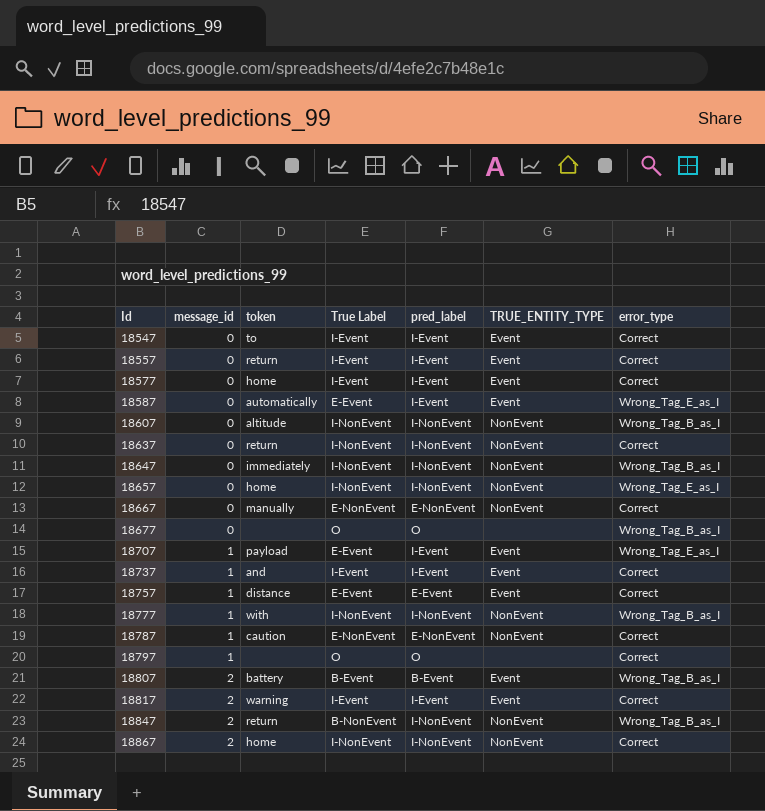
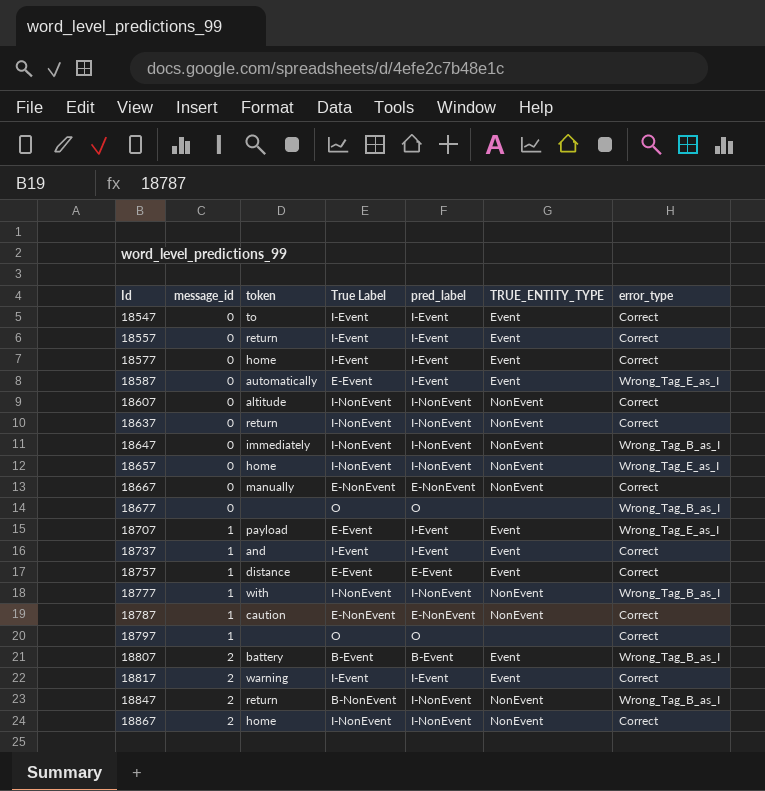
18607 | error_type: Wrong_Tag_B_as_I -> Correct

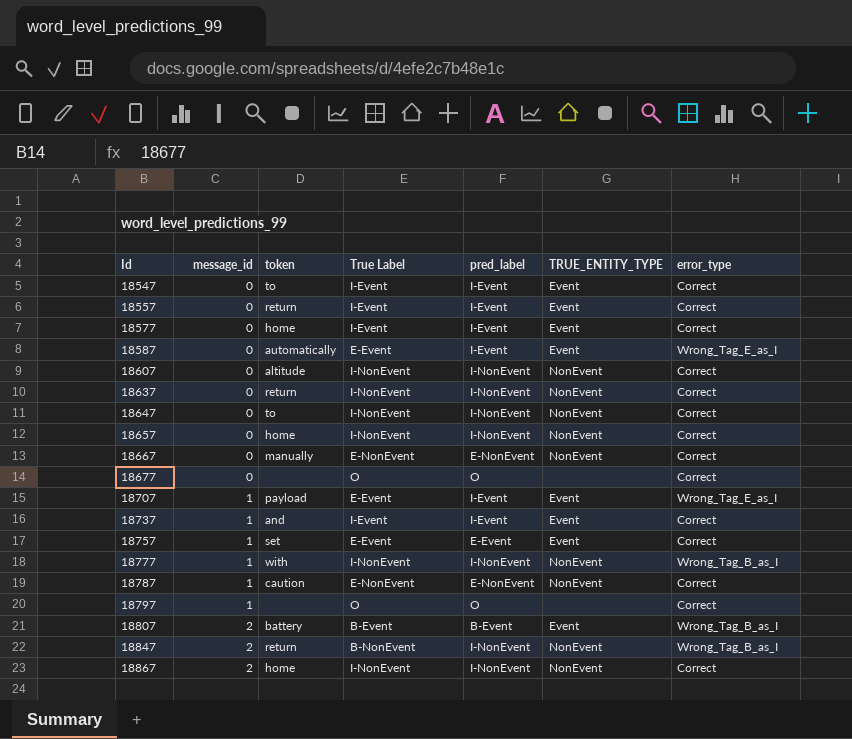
row 18817: 2 | warning | I-Event | I-Event | Event | Correct -> none
18647 | token: immediately -> to
18647 | error_type: Wrong_Tag_B_as_I -> Correct
18657 | error_type: Wrong_Tag_E_as_I -> Correct
18677 | error_type: Wrong_Tag_B_as_I -> Correct
18757 | token: distance -> set

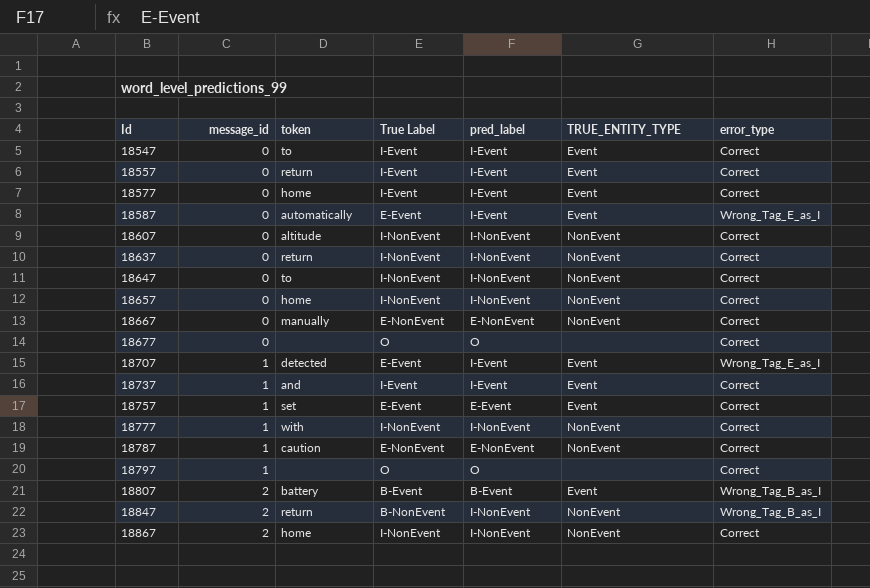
18707 | token: payload -> detected
18777 | error_type: Wrong_Tag_B_as_I -> Correct

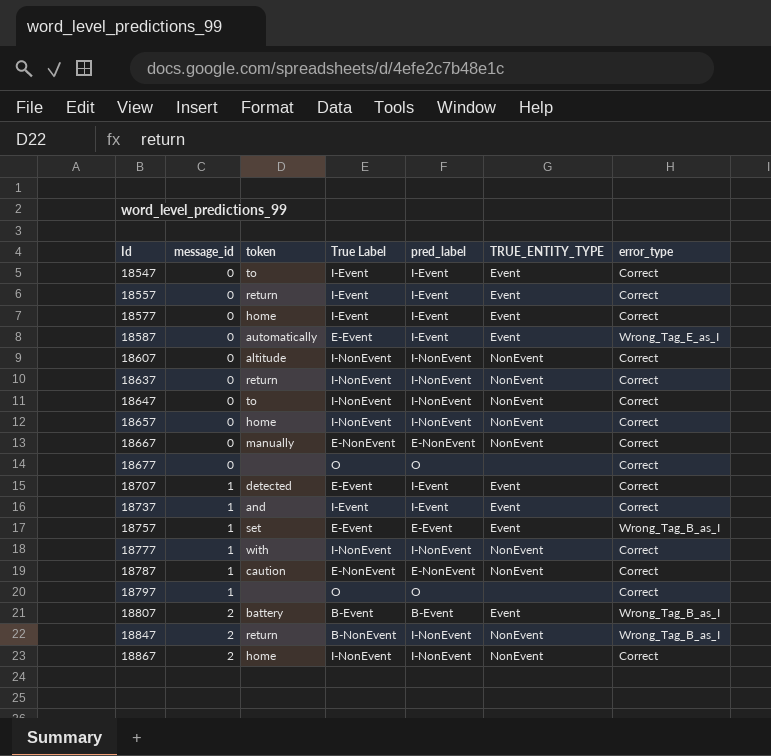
18707 | error_type: Wrong_Tag_E_as_I -> Correct
18757 | error_type: Correct -> Wrong_Tag_B_as_I

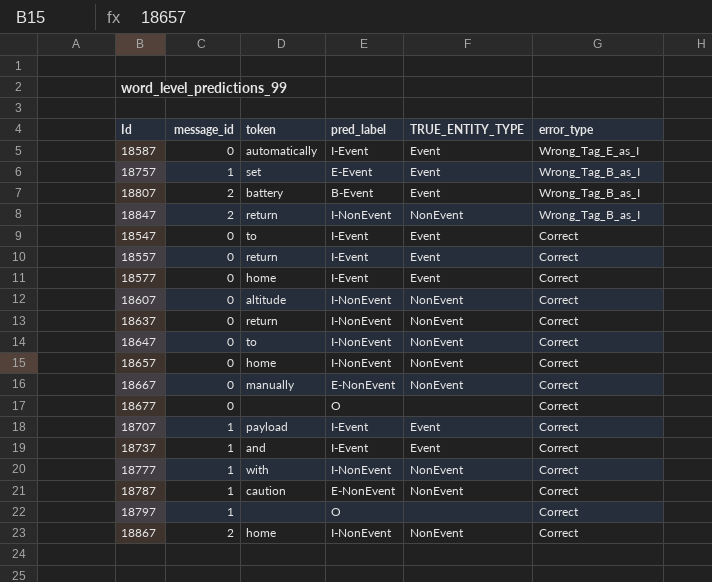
row order: Id ascending -> error_type descending
column True Label | position: 4 -> none
18707 | token: detected -> payload

